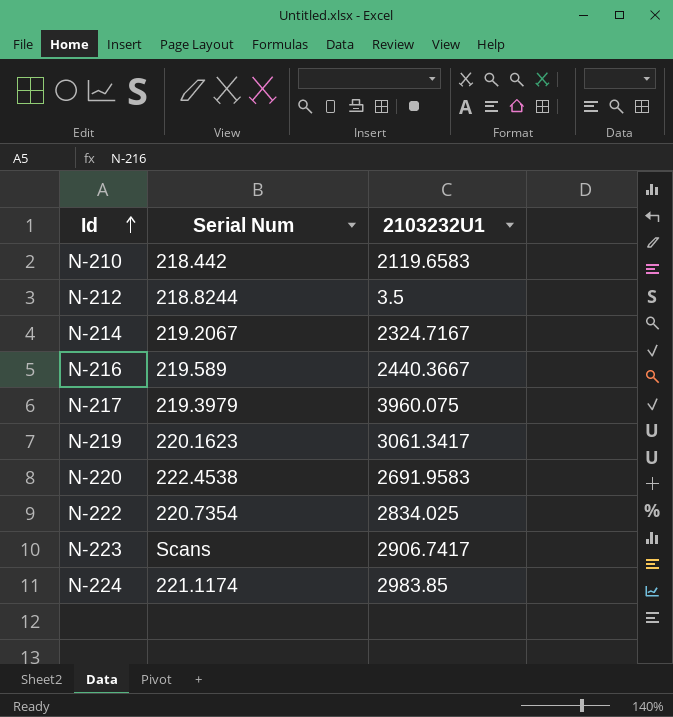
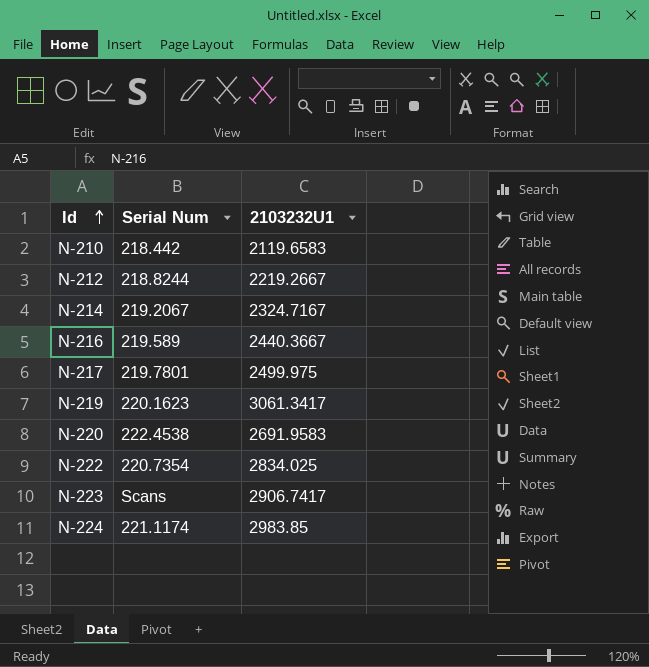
N-212 | 2103232U1: 3.5 -> 2219.2667
N-217 | Serial Num: 219.3979 -> 219.7801
N-217 | 2103232U1: 3960.075 -> 2499.975

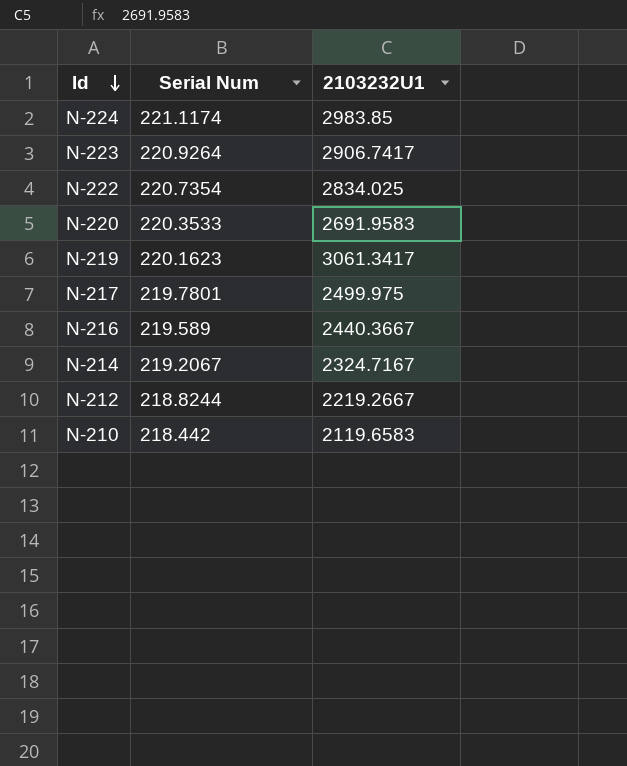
row order: Id ascending -> Id descending
N-223 | Serial Num: Scans -> 220.9264
N-220 | Serial Num: 222.4538 -> 220.3533

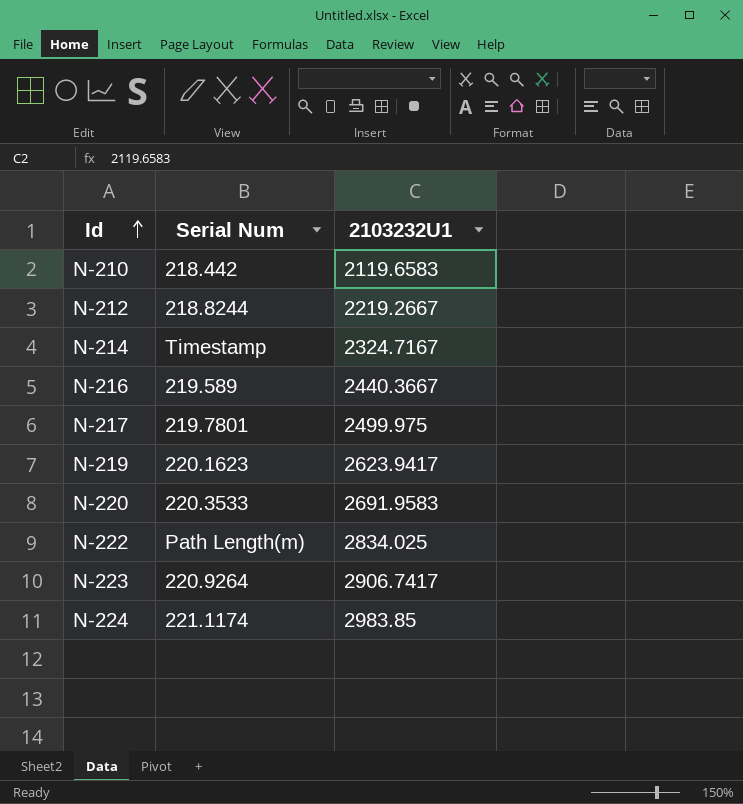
row order: Id descending -> Id ascending
N-214 | Serial Num: 219.2067 -> Timestamp
N-219 | 2103232U1: 3061.3417 -> 2623.9417
N-222 | Serial Num: 220.7354 -> Path Length(m)

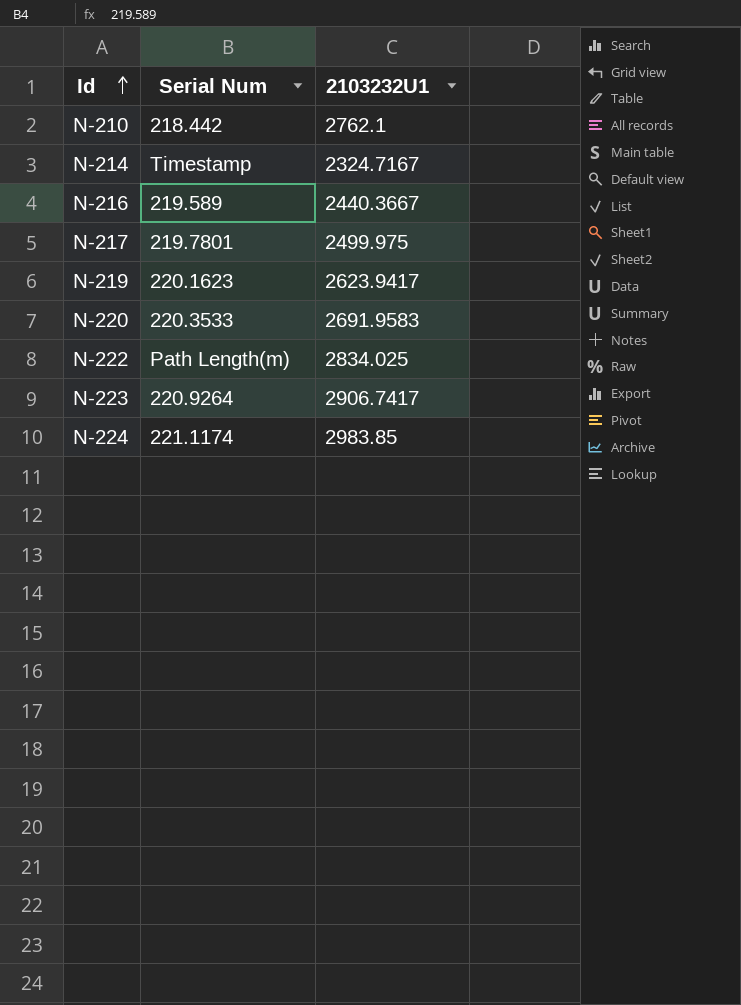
row N-212: 218.8244 | 2219.2667 -> none
N-210 | 2103232U1: 2119.6583 -> 2762.1

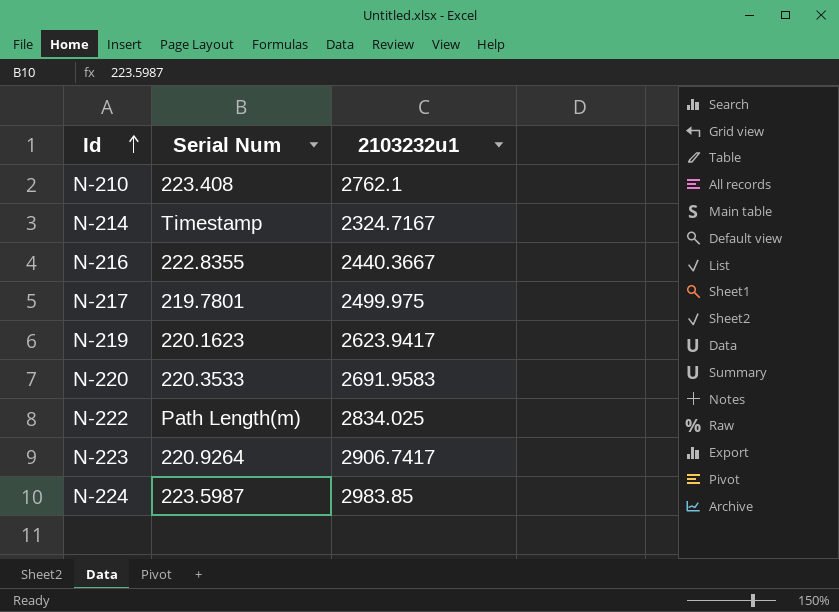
column name: 2103232U1 -> 2103232u1
N-210 | Serial Num: 218.442 -> 223.408
N-216 | Serial Num: 219.589 -> 222.8355
N-224 | Serial Num: 221.1174 -> 223.5987

